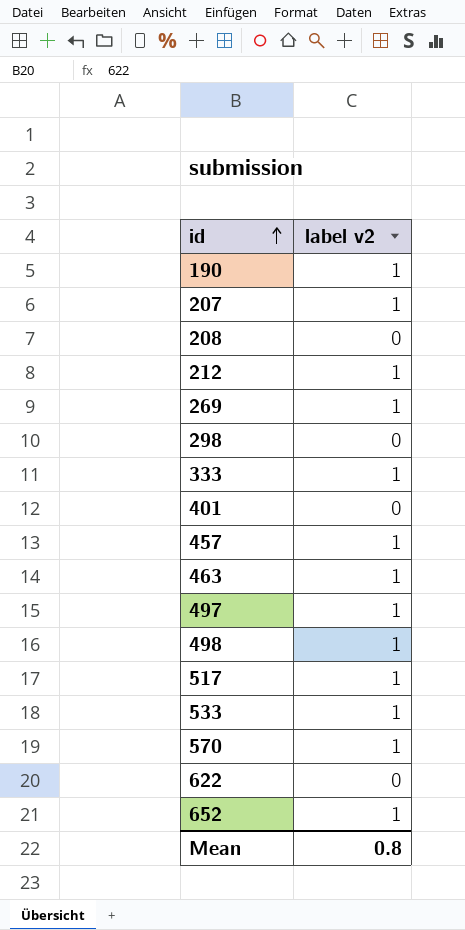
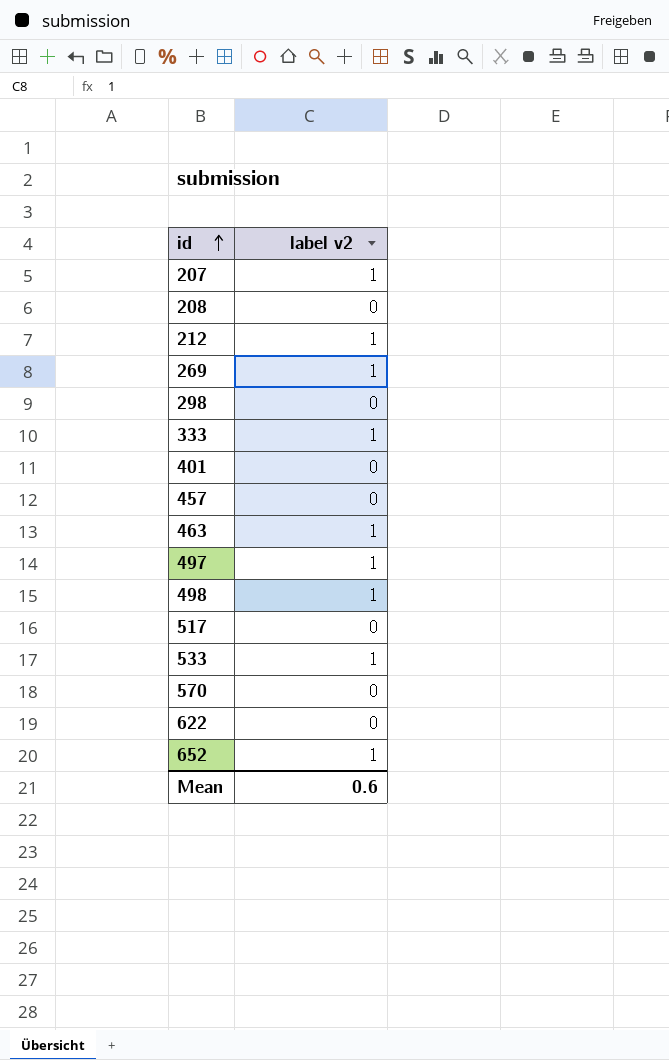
row 190: 1 -> none
457 | label v2: 1 -> 0
517 | label v2: 1 -> 0
570 | label v2: 1 -> 0
Mean | label v2: 0.8 -> 0.6

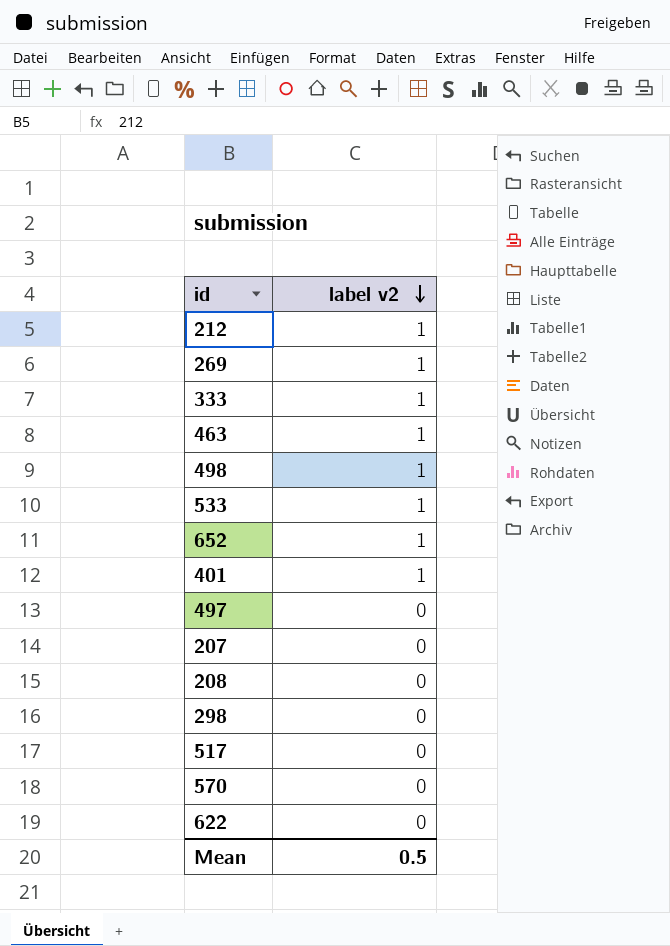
row order: id ascending -> label v2 descending
row 457: 0 -> none
401 | label v2: 0 -> 1
497 | label v2: 1 -> 0
207 | label v2: 1 -> 0
Mean | label v2: 0.6 -> 0.5

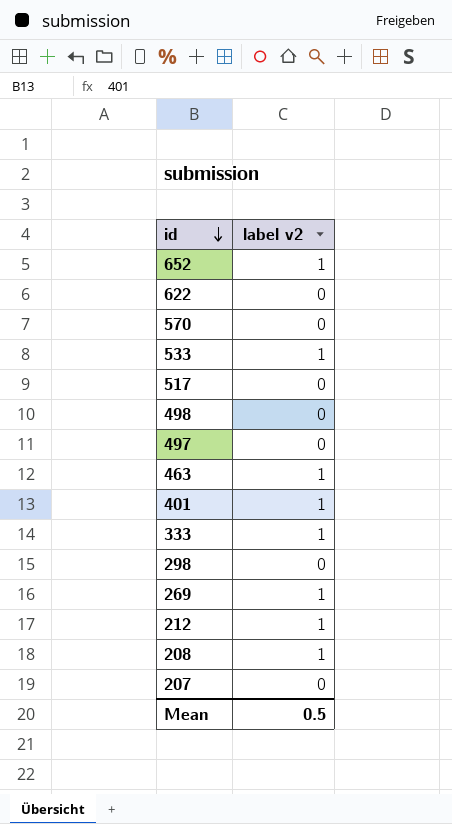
row order: label v2 descending -> id descending
498 | label v2: 1 -> 0
208 | label v2: 0 -> 1

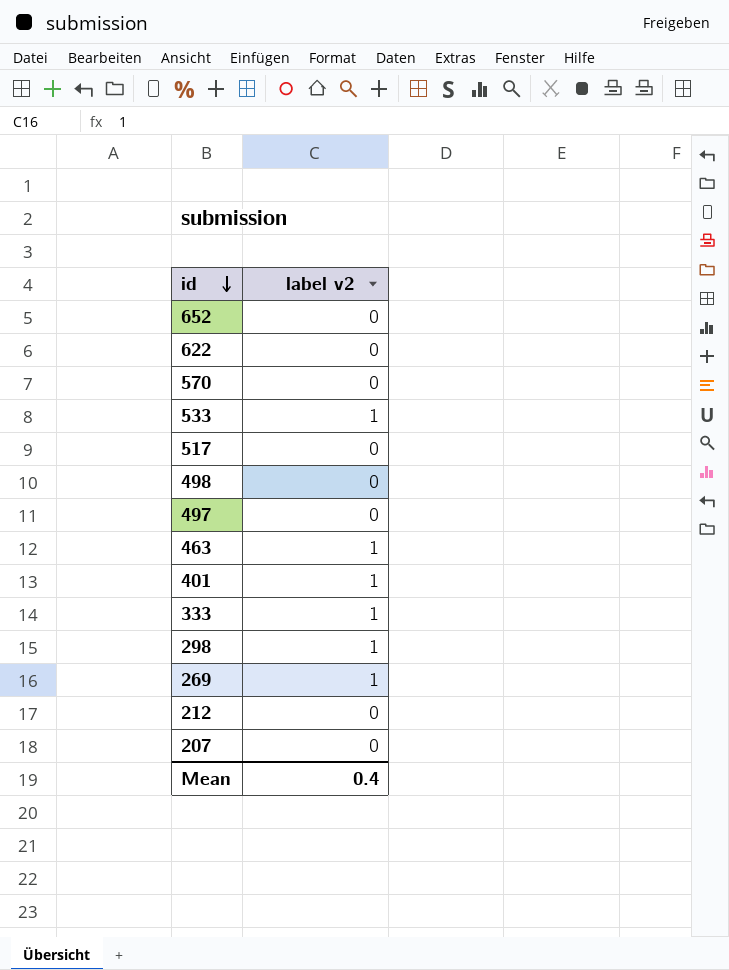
row 208: 1 -> none
652 | label v2: 1 -> 0
298 | label v2: 0 -> 1
212 | label v2: 1 -> 0
Mean | label v2: 0.5 -> 0.4

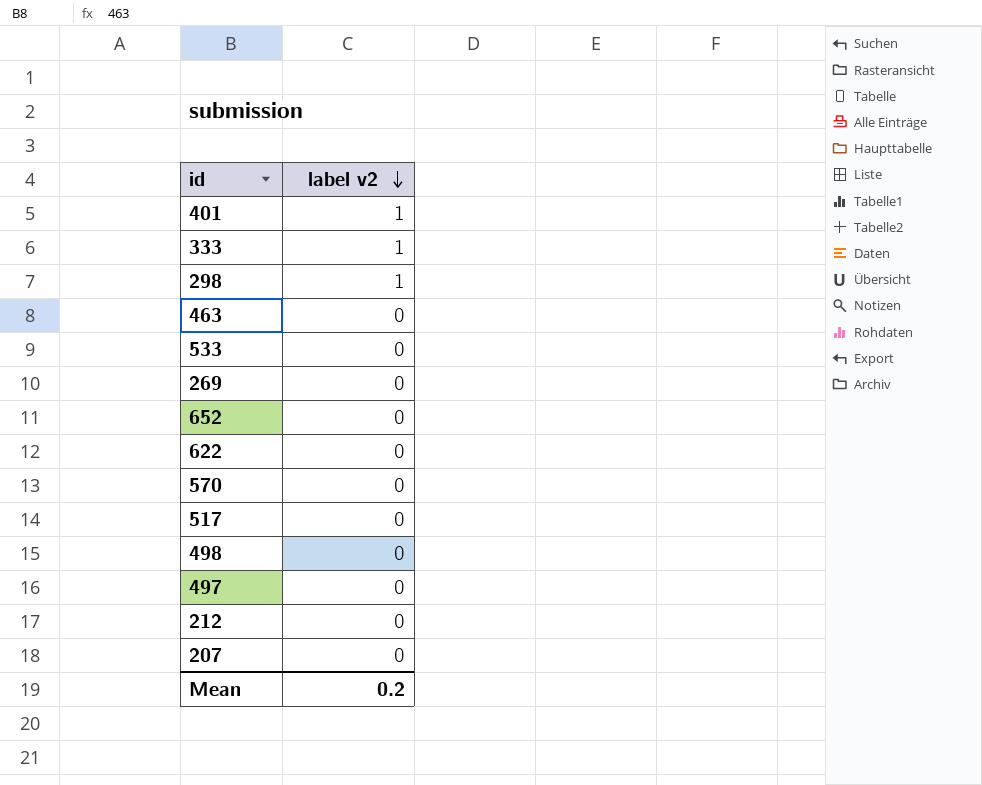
row order: id descending -> label v2 descending
463 | label v2: 1 -> 0
533 | label v2: 1 -> 0
269 | label v2: 1 -> 0
Mean | label v2: 0.4 -> 0.2

